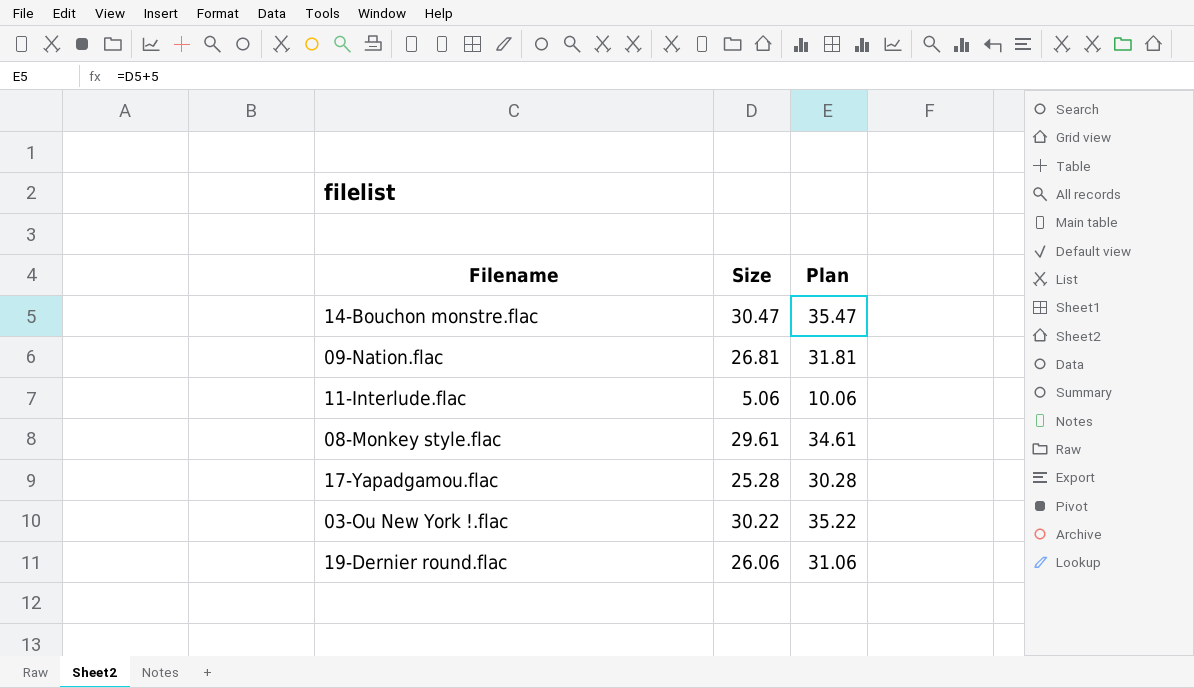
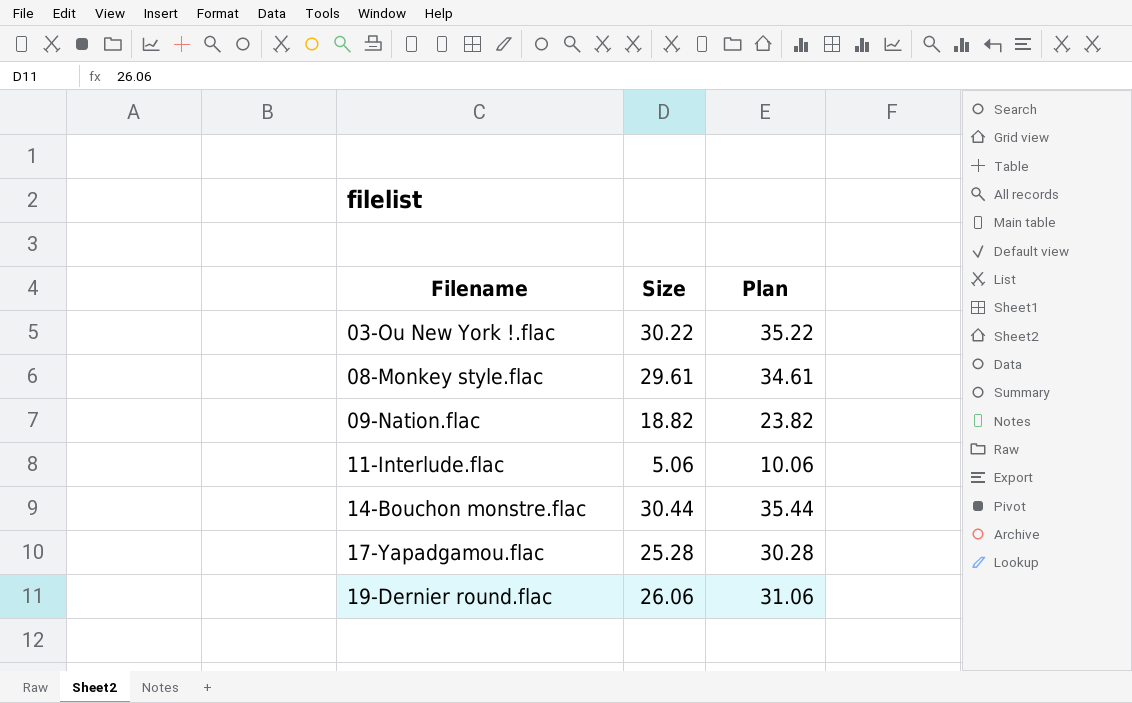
row order: none -> Filename ascending
09-Nation.flac | Size: 26.81 -> 18.82
09-Nation.flac | Plan: 31.81 -> 23.82
14-Bouchon monstre.flac | Size: 30.47 -> 30.44
14-Bouchon monstre.flac | Plan: 35.47 -> 35.44

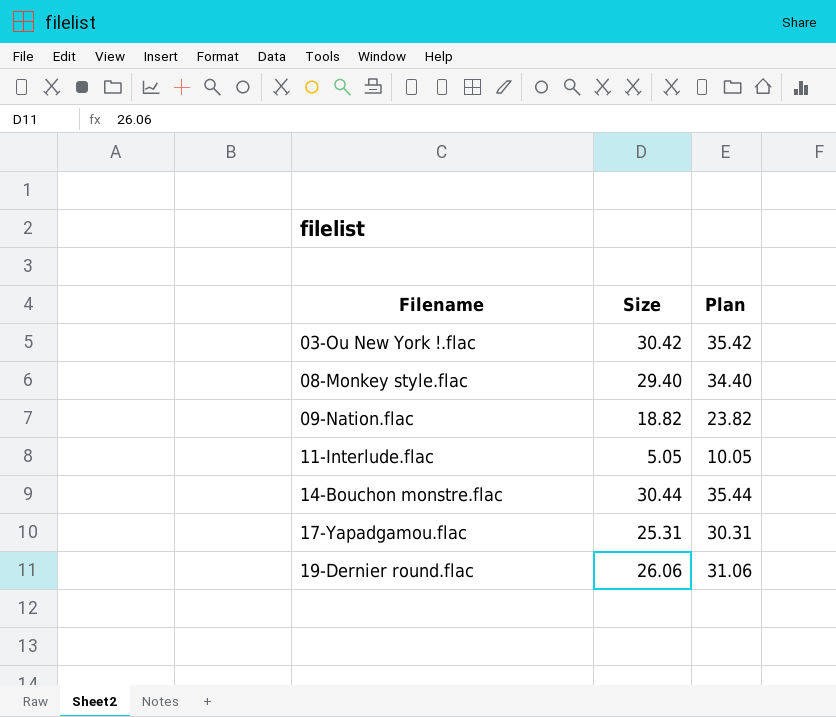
03-Ou New York !.flac | Size: 30.22 -> 30.42
03-Ou New York !.flac | Plan: 35.22 -> 35.42
08-Monkey style.flac | Size: 29.61 -> 29.40
08-Monkey style.flac | Plan: 34.61 -> 34.40
11-Interlude.flac | Size: 5.06 -> 5.05
11-Interlude.flac | Plan: 10.06 -> 10.05
17-Yapadgamou.flac | Size: 25.28 -> 25.31
17-Yapadgamou.flac | Plan: 30.28 -> 30.31

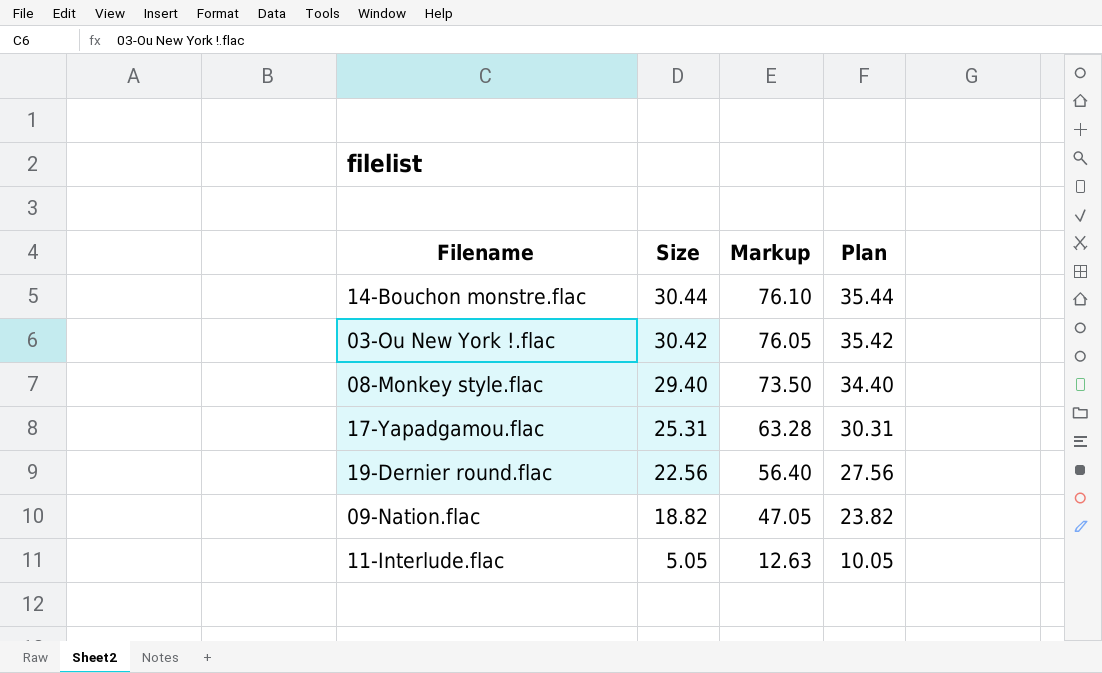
row order: Filename ascending -> Size descending
column Markup | formula: none -> [Size] * 2.5
19-Dernier round.flac | Size: 26.06 -> 22.56
19-Dernier round.flac | Plan: 31.06 -> 27.56

